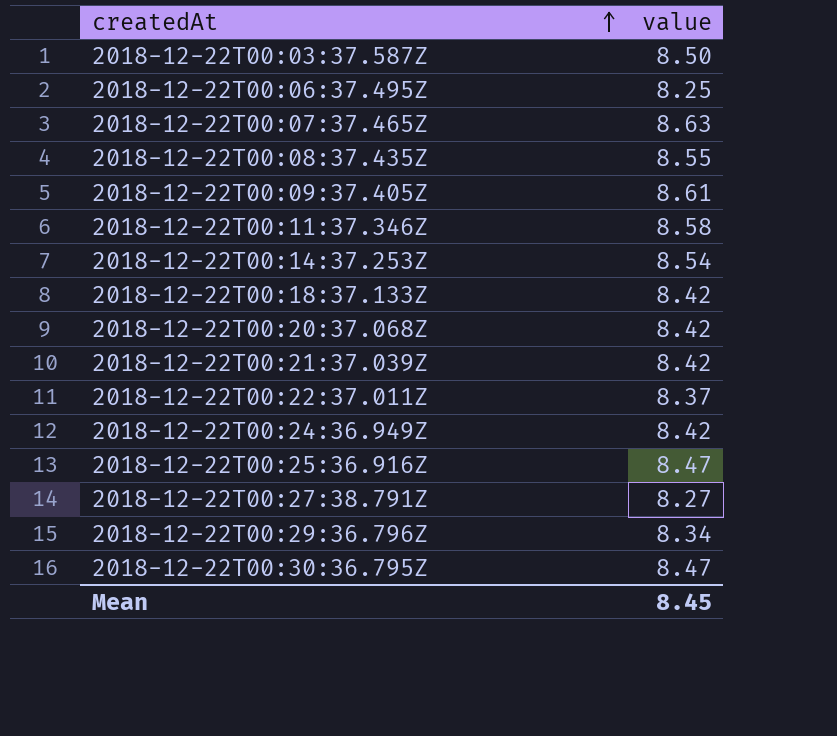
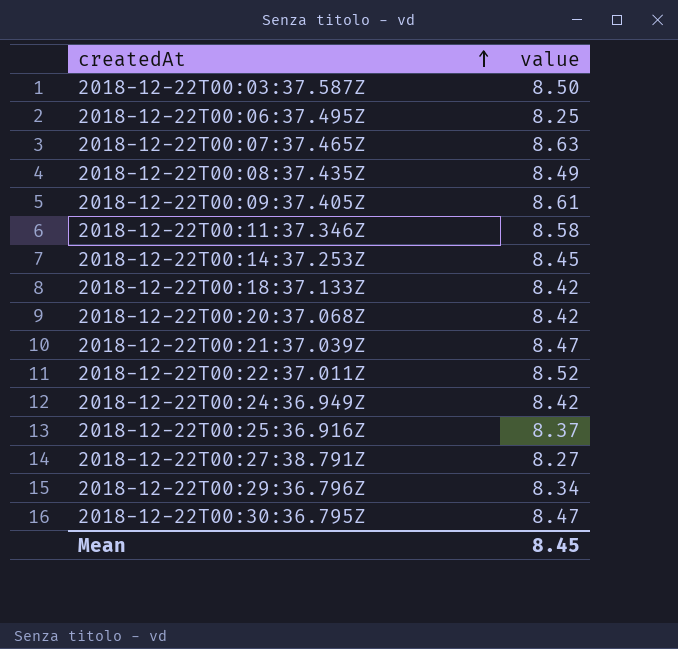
2018-12-22T00:08:37.435Z | value: 8.55 -> 8.49
2018-12-22T00:14:37.253Z | value: 8.54 -> 8.45
2018-12-22T00:21:37.039Z | value: 8.42 -> 8.47
2018-12-22T00:22:37.011Z | value: 8.37 -> 8.52
2018-12-22T00:25:36.916Z | value: 8.47 -> 8.37

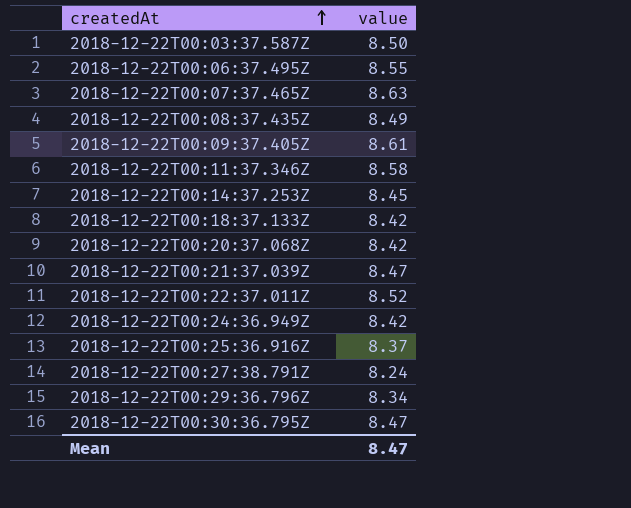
2018-12-22T00:06:37.495Z | value: 8.25 -> 8.55
2018-12-22T00:27:38.791Z | value: 8.27 -> 8.24
Mean | value: 8.45 -> 8.47

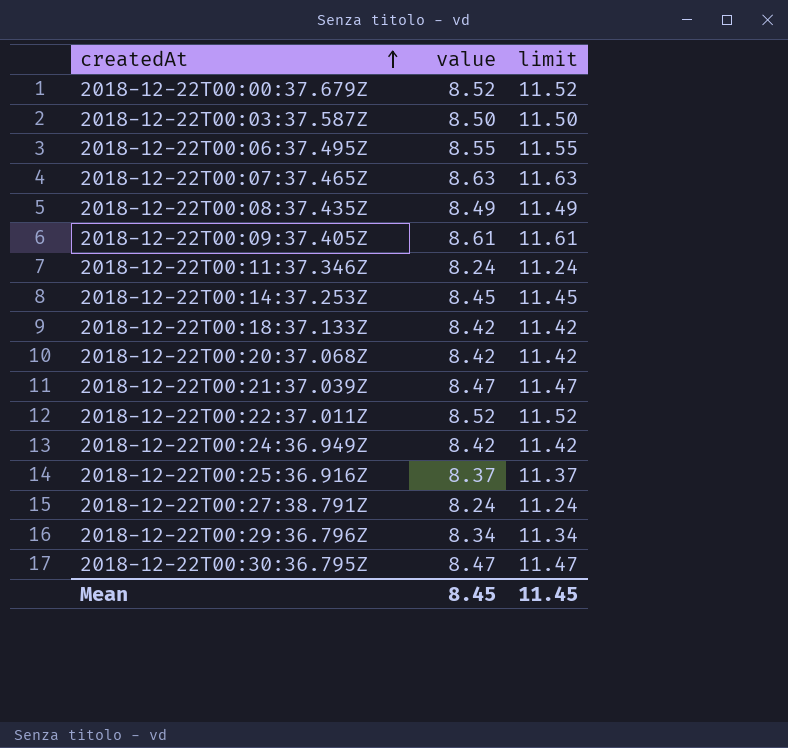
column limit | formula: none -> [value] + 3
row 2018-12-22T00:00:37.679Z: none -> 8.52 | 11.52
2018-12-22T00:11:37.346Z | value: 8.58 -> 8.24
Mean | value: 8.47 -> 8.45

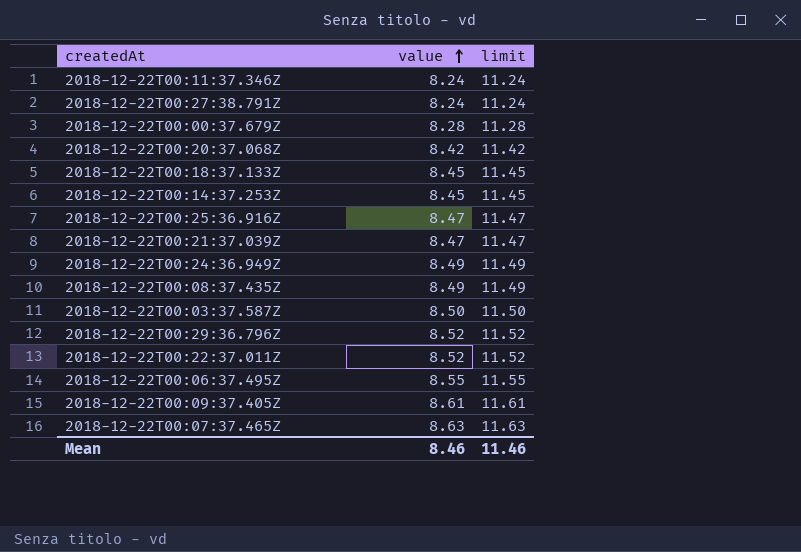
row order: createdAt ascending -> value ascending
row 2018-12-22T00:30:36.795Z: 8.47 | 11.47 -> none
2018-12-22T00:00:37.679Z | value: 8.52 -> 8.28
2018-12-22T00:00:37.679Z | limit: 11.52 -> 11.28
2018-12-22T00:18:37.133Z | value: 8.42 -> 8.45
2018-12-22T00:18:37.133Z | limit: 11.42 -> 11.45
2018-12-22T00:25:36.916Z | value: 8.37 -> 8.47
2018-12-22T00:25:36.916Z | limit: 11.37 -> 11.47
2018-12-22T00:24:36.949Z | value: 8.42 -> 8.49
2018-12-22T00:24:36.949Z | limit: 11.42 -> 11.49
2018-12-22T00:29:36.796Z | value: 8.34 -> 8.52
2018-12-22T00:29:36.796Z | limit: 11.34 -> 11.52
Mean | value: 8.45 -> 8.46
Mean | limit: 11.45 -> 11.46

